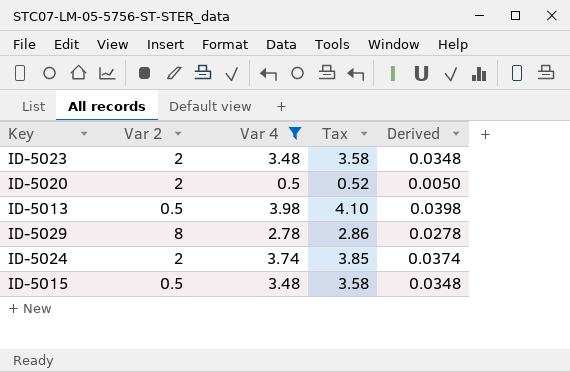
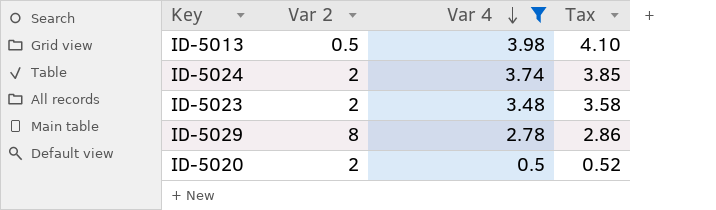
row order: none -> Var 4 descending
column Derived | formula: [Var 4] * 0.01 -> none
row ID-5015: 0.5 | 3.48 | 3.58 | 0.0348 -> none

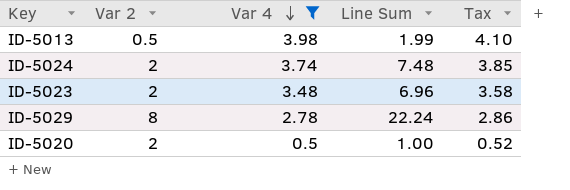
column Line Sum | formula: none -> [Var 2] * [Var 4]

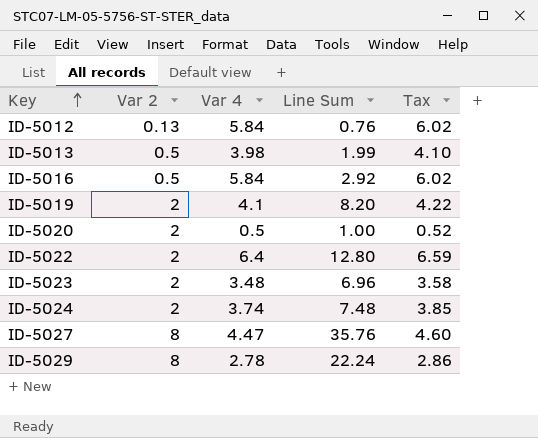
filter: Var 4 <= 3.98 -> none
row order: Var 4 descending -> Key ascending

